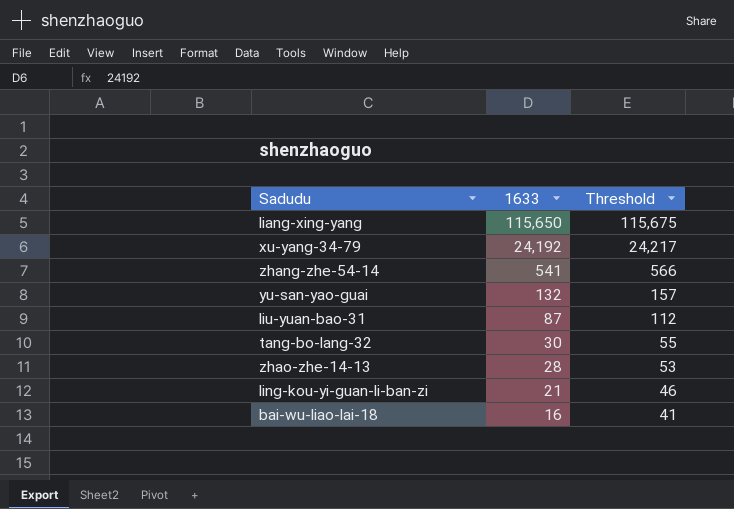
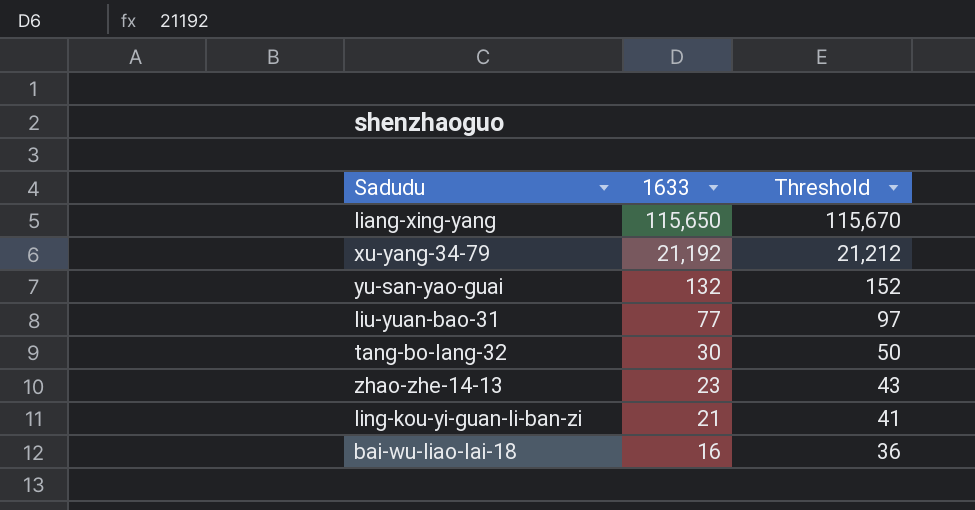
column Threshold | formula: [1633] + 25 -> [1633] + 20
row zhang-zhe-54-14: 541 | 566 -> none
xu-yang-34-79 | 1633: 24,192 -> 21,192
liu-yuan-bao-31 | 1633: 87 -> 77
zhao-zhe-14-13 | 1633: 28 -> 23

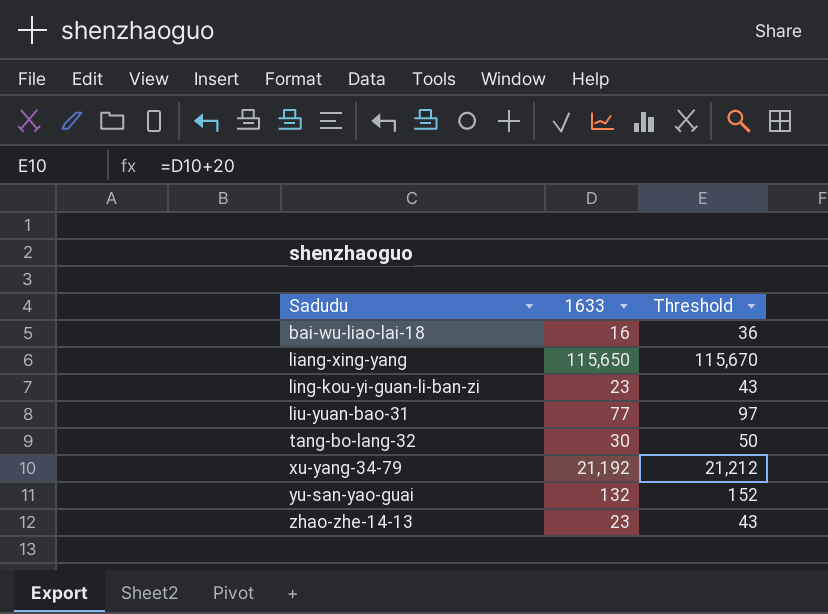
row order: 1633 descending -> Sadudu ascending
ling-kou-yi-guan-li-ban-zi | 1633: 21 -> 23
ling-kou-yi-guan-li-ban-zi | Threshold: 41 -> 43

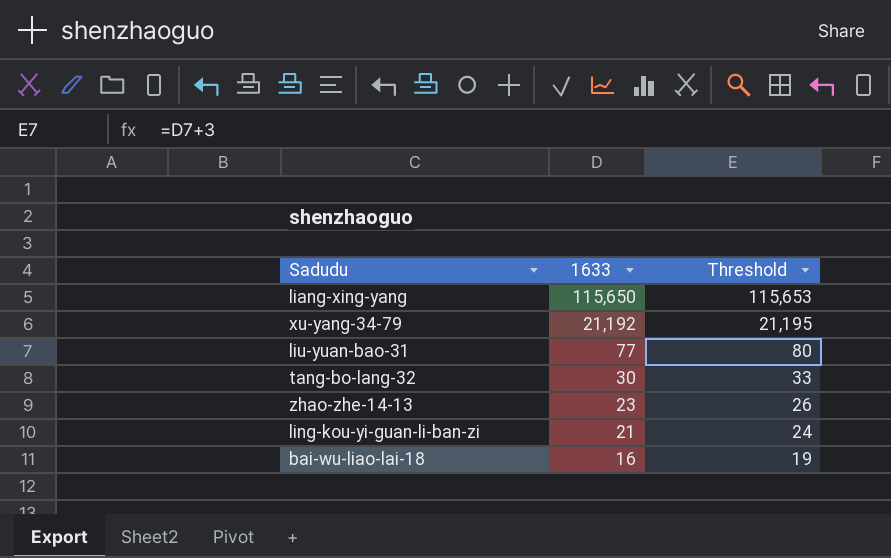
row order: Sadudu ascending -> 1633 descending
column Threshold | formula: [1633] + 20 -> [1633] + 3
row yu-san-yao-guai: 132 | 152 -> none
ling-kou-yi-guan-li-ban-zi | 1633: 23 -> 21

